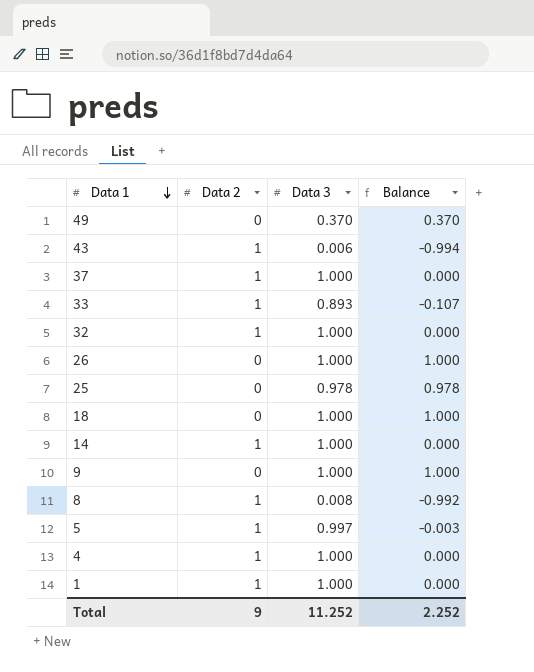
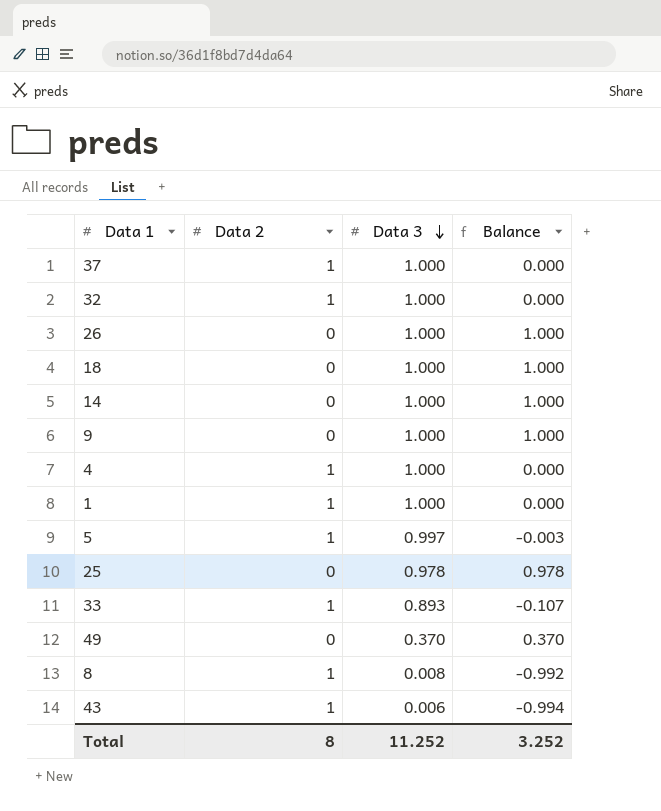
row order: Data 1 descending -> Data 3 descending
14 | Data 2: 1 -> 0
14 | Balance: 0.000 -> 1.000
Total | Data 2: 9 -> 8
Total | Balance: 2.252 -> 3.252

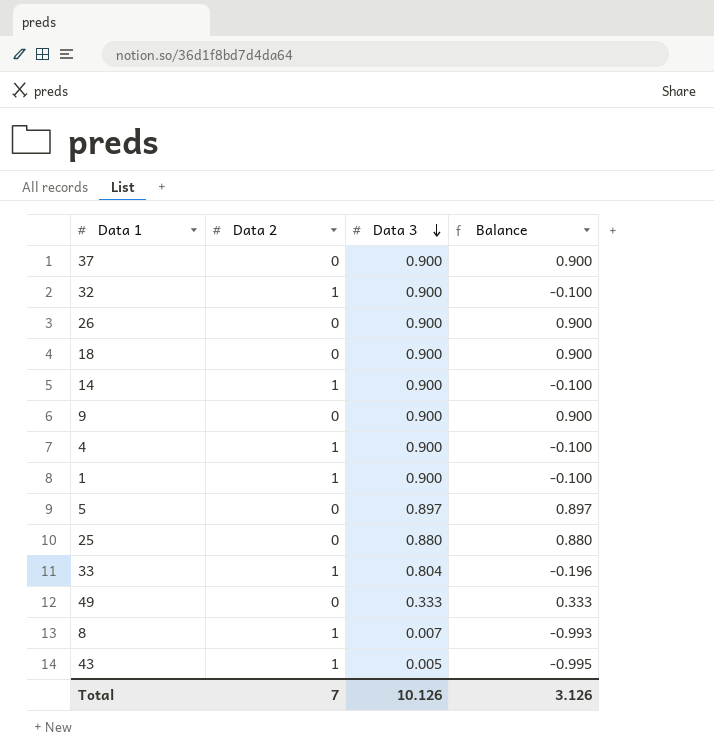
37 | Data 2: 1 -> 0
37 | Data 3: 1.000 -> 0.900
37 | Balance: 0.000 -> 0.900
32 | Data 3: 1.000 -> 0.900
32 | Balance: 0.000 -> -0.100
26 | Data 3: 1.000 -> 0.900
26 | Balance: 1.000 -> 0.900
18 | Data 3: 1.000 -> 0.900
18 | Balance: 1.000 -> 0.900
14 | Data 2: 0 -> 1
14 | Data 3: 1.000 -> 0.900
14 | Balance: 1.000 -> -0.100
9 | Data 3: 1.000 -> 0.900
9 | Balance: 1.000 -> 0.900
4 | Data 3: 1.000 -> 0.900
4 | Balance: 0.000 -> -0.100
1 | Data 3: 1.000 -> 0.900
1 | Balance: 0.000 -> -0.100
5 | Data 2: 1 -> 0
5 | Data 3: 0.997 -> 0.897
5 | Balance: -0.003 -> 0.897
25 | Data 3: 0.978 -> 0.880
25 | Balance: 0.978 -> 0.880
33 | Data 3: 0.893 -> 0.804
33 | Balance: -0.107 -> -0.196
49 | Data 3: 0.370 -> 0.333
49 | Balance: 0.370 -> 0.333
8 | Data 3: 0.008 -> 0.007
8 | Balance: -0.992 -> -0.993
43 | Data 3: 0.006 -> 0.005
43 | Balance: -0.994 -> -0.995
Total | Data 2: 8 -> 7
Total | Data 3: 11.252 -> 10.126
Total | Balance: 3.252 -> 3.126

